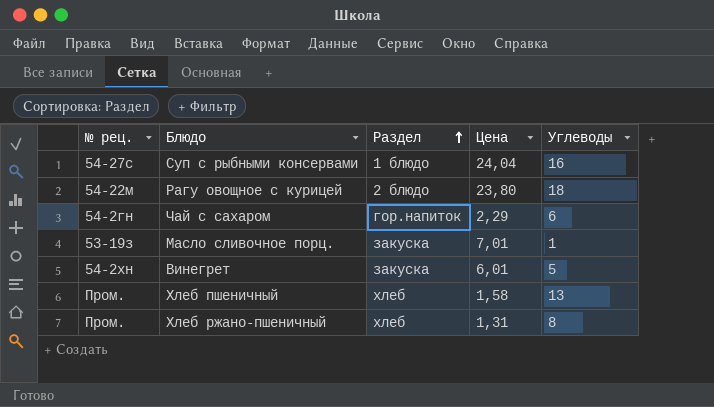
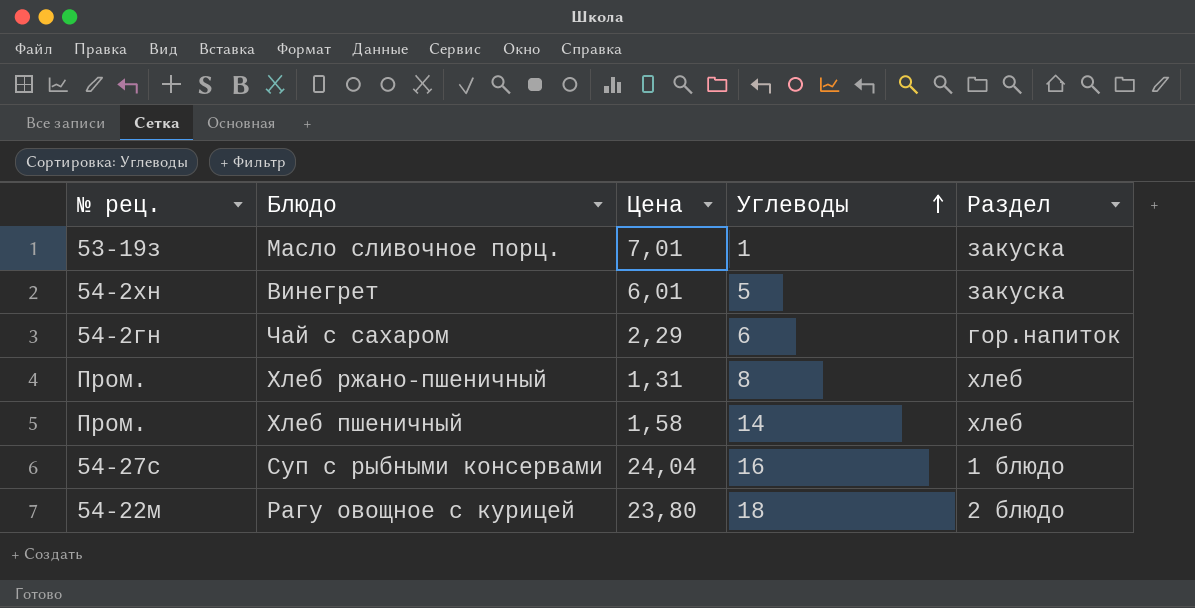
row order: Раздел ascending -> Углеводы ascending
column Раздел | position: 3 -> 5
Хлеб пшеничный | Углеводы: 13 -> 14

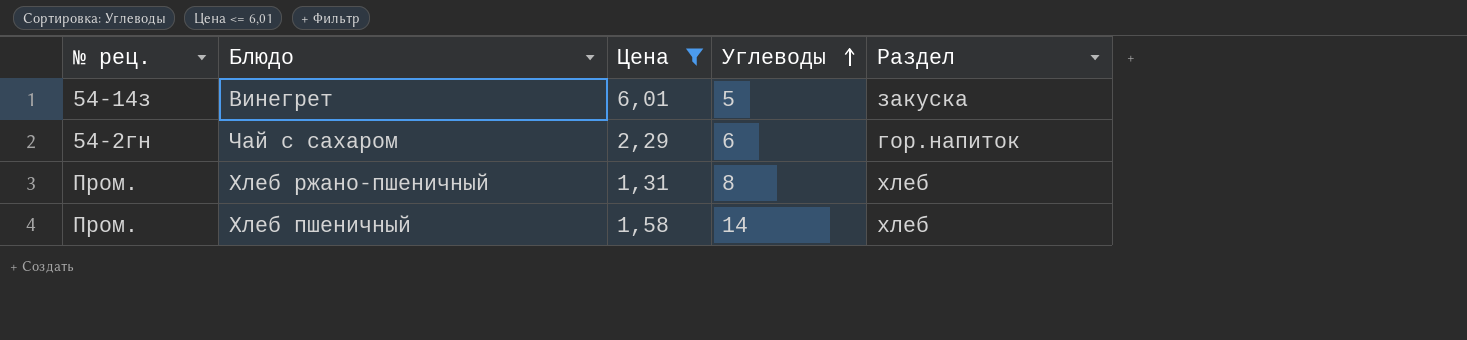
filter: none -> Цена <= 6,01
Винегрет | № рец.: 54-2хн -> 54-14з

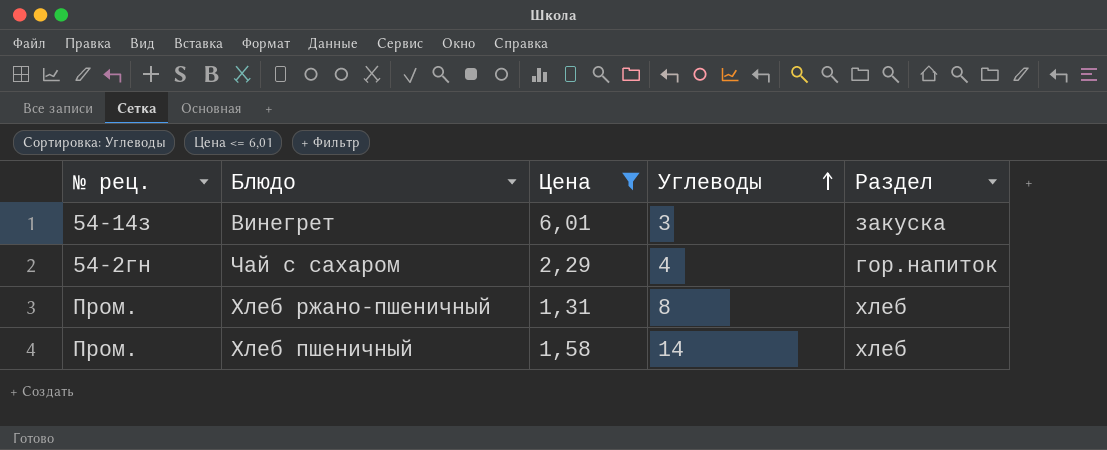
Винегрет | Углеводы: 5 -> 3
Чай с сахаром | Углеводы: 6 -> 4

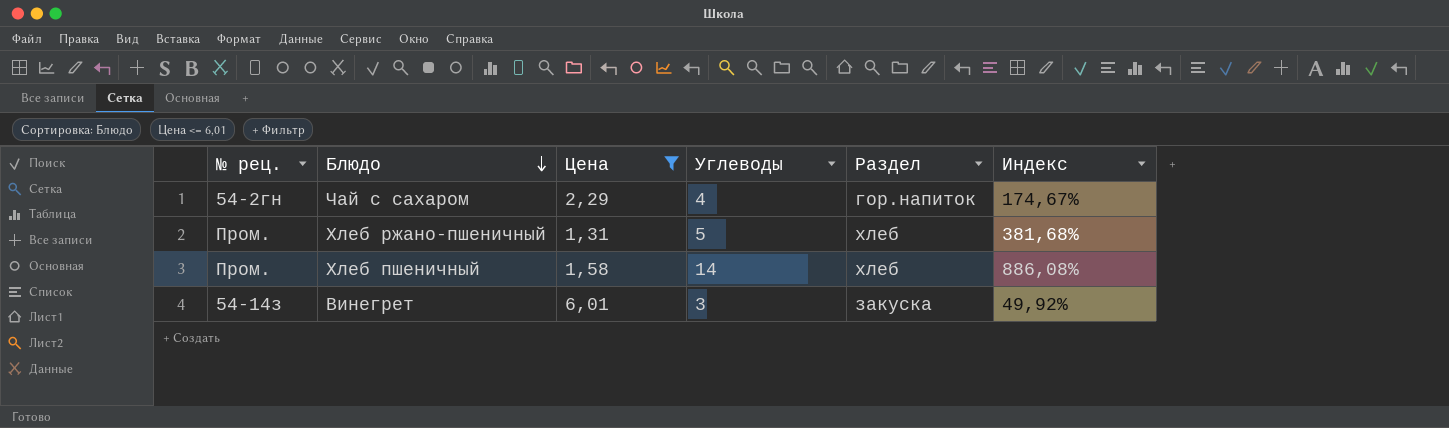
row order: Углеводы ascending -> Блюдо descending
column Индекс | formula: none -> [Углеводы] / [Цена]
Хлеб ржано-пшеничный | Углеводы: 8 -> 5

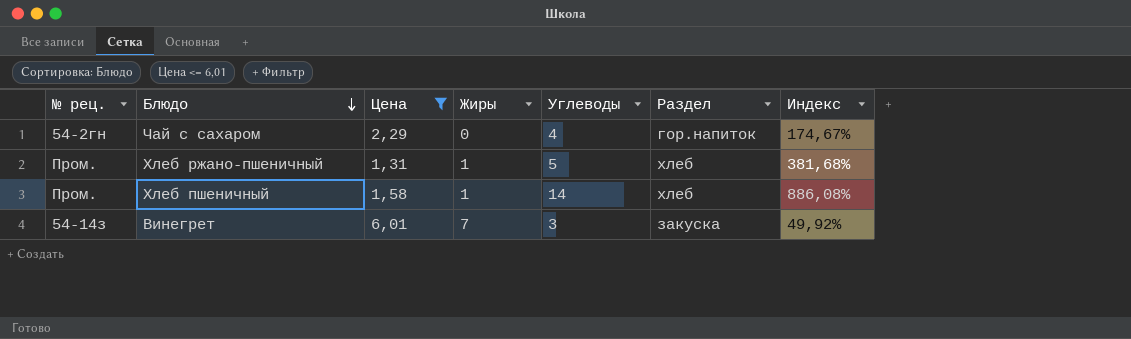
column Жиры | position: none -> 4

